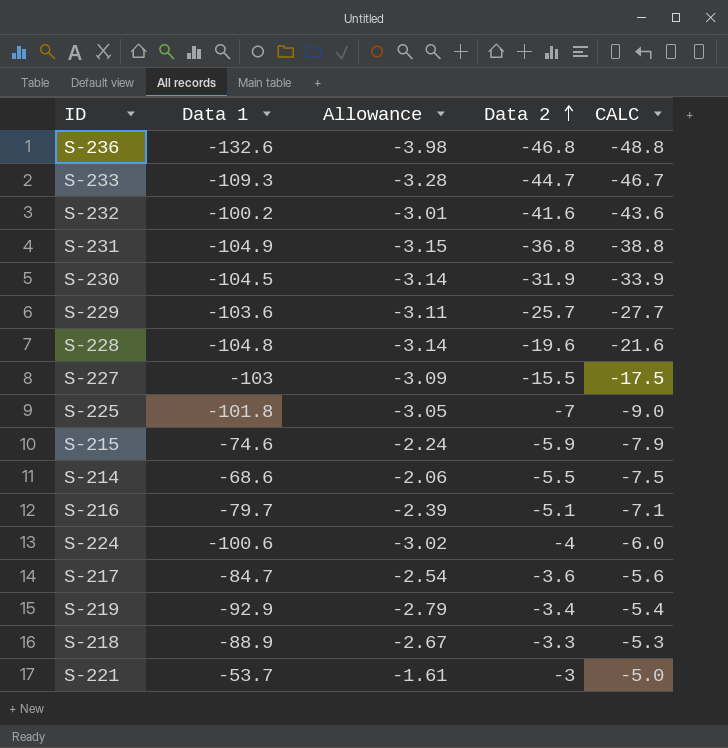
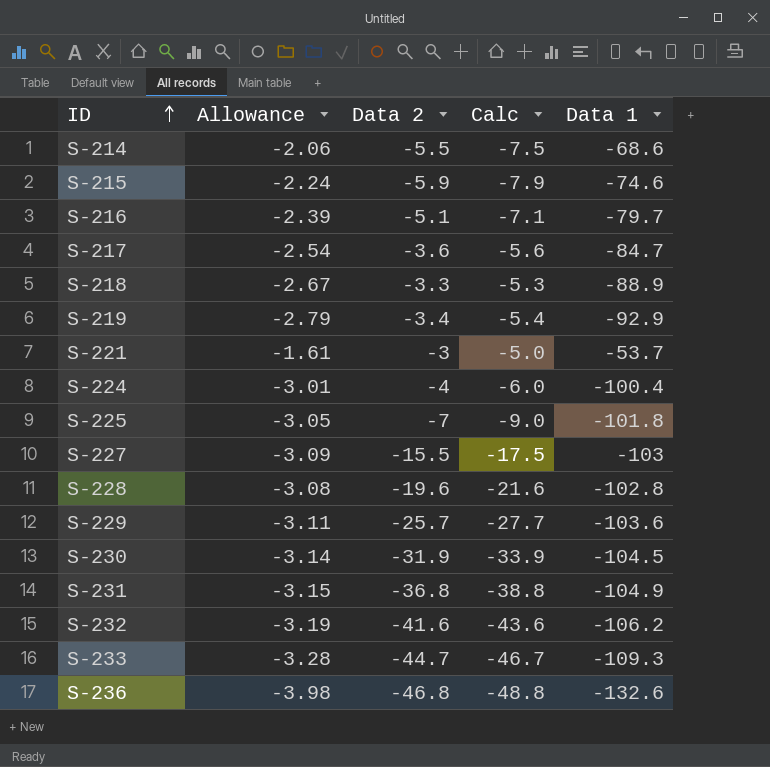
row order: Data 2 ascending -> ID ascending
column name: CALC -> Calc
column Data 1 | position: 2 -> 5
S-224 | Allowance: -3.02 -> -3.01
S-224 | Data 1: -100.6 -> -100.4
S-228 | Allowance: -3.14 -> -3.08
S-228 | Data 1: -104.8 -> -102.8
S-232 | Allowance: -3.01 -> -3.19
S-232 | Data 1: -100.2 -> -106.2

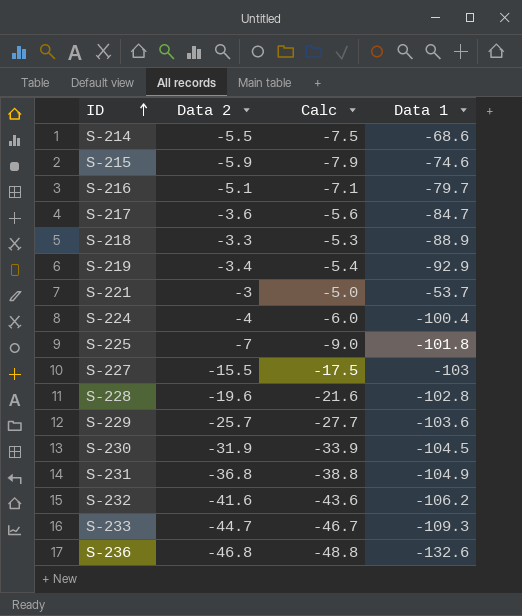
column Allowance | formula: [Data 1] * 0.03 -> none

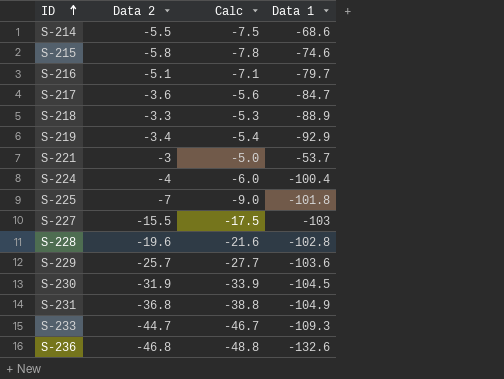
row S-232: -41.6 | -43.6 | -106.2 -> none
S-215 | Data 2: -5.9 -> -5.8
S-215 | Calc: -7.9 -> -7.8

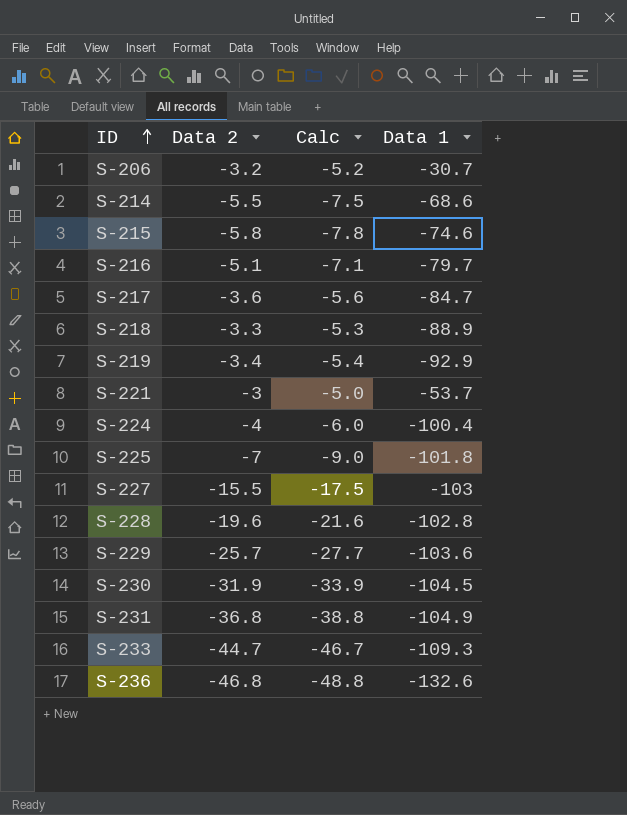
row S-206: none -> -3.2 | -5.2 | -30.7

